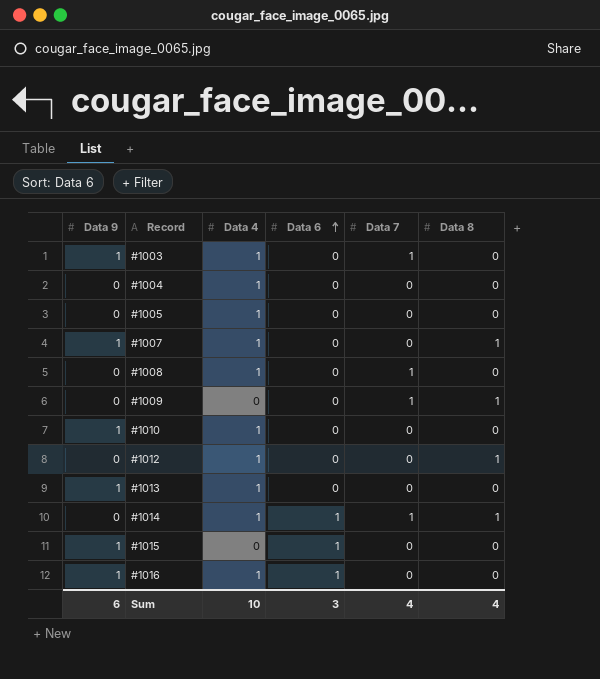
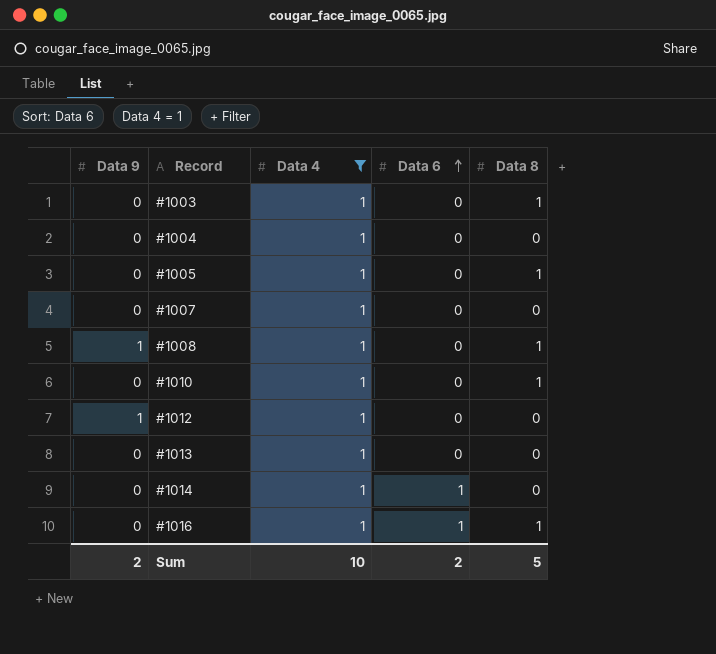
filter: none -> Data 4 = 1
column Data 7 | position: 5 -> none
#1003 | Data 9: 1 -> 0
#1003 | Data 8: 0 -> 1
#1005 | Data 8: 0 -> 1
#1007 | Data 9: 1 -> 0
#1007 | Data 8: 1 -> 0
#1008 | Data 9: 0 -> 1
#1008 | Data 8: 0 -> 1
#1010 | Data 9: 1 -> 0
#1010 | Data 8: 0 -> 1
#1012 | Data 9: 0 -> 1
#1012 | Data 8: 1 -> 0
#1013 | Data 9: 1 -> 0
#1014 | Data 8: 1 -> 0
#1016 | Data 9: 1 -> 0
#1016 | Data 8: 0 -> 1
Sum | Data 9: 6 -> 2
Sum | Data 6: 3 -> 2
Sum | Data 8: 4 -> 5

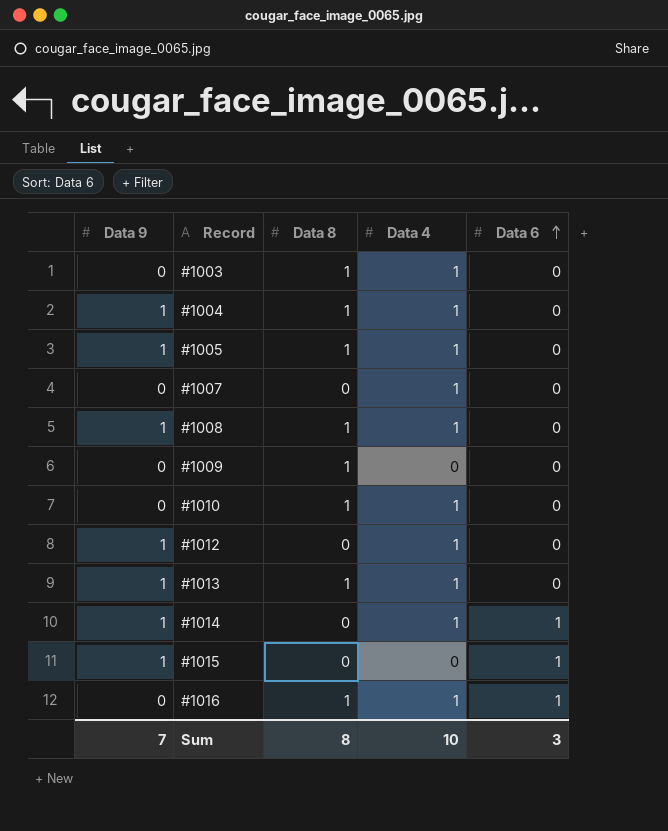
filter: Data 4 = 1 -> none
column Data 8 | position: 5 -> 3
#1004 | Data 9: 0 -> 1
#1004 | Data 8: 0 -> 1
#1005 | Data 9: 0 -> 1
#1013 | Data 9: 0 -> 1
#1013 | Data 8: 0 -> 1
#1014 | Data 9: 0 -> 1
Sum | Data 9: 2 -> 7
Sum | Data 8: 5 -> 8
Sum | Data 6: 2 -> 3

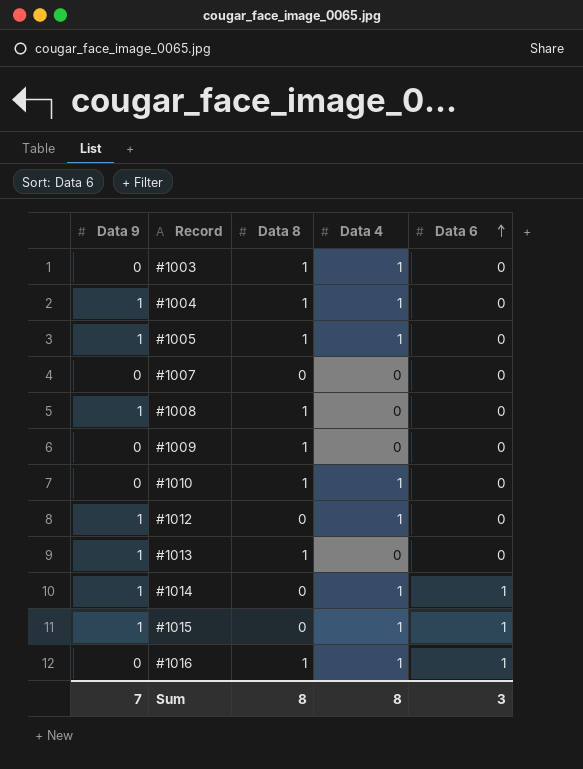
#1007 | Data 4: 1 -> 0
#1008 | Data 4: 1 -> 0
#1013 | Data 4: 1 -> 0
#1015 | Data 4: 0 -> 1
Sum | Data 4: 10 -> 8

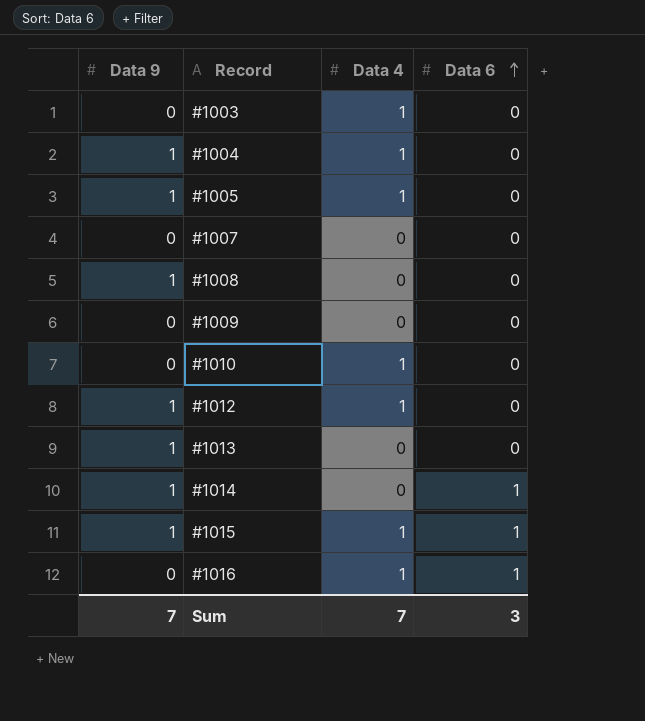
column Data 8 | position: 3 -> none
#1014 | Data 4: 1 -> 0
Sum | Data 4: 8 -> 7

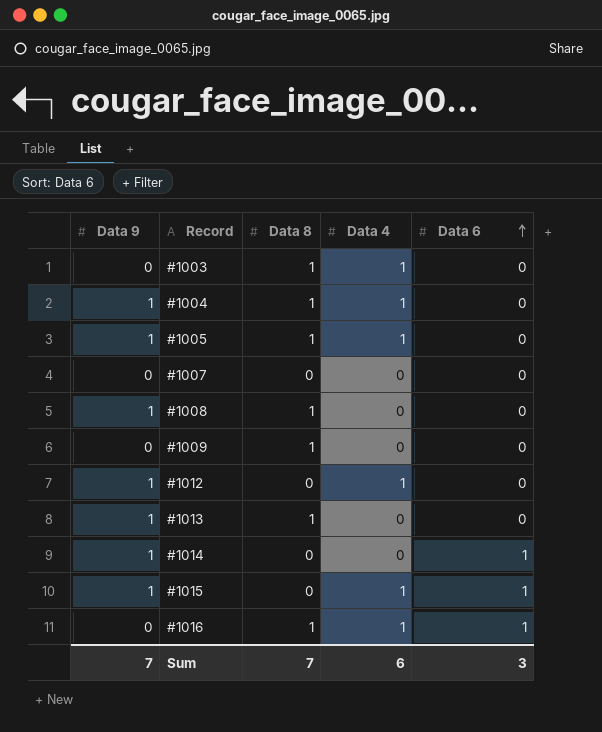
column Data 8 | position: none -> 3
row #1010: 0 | 1 | 0 -> none
Sum | Data 4: 7 -> 6

